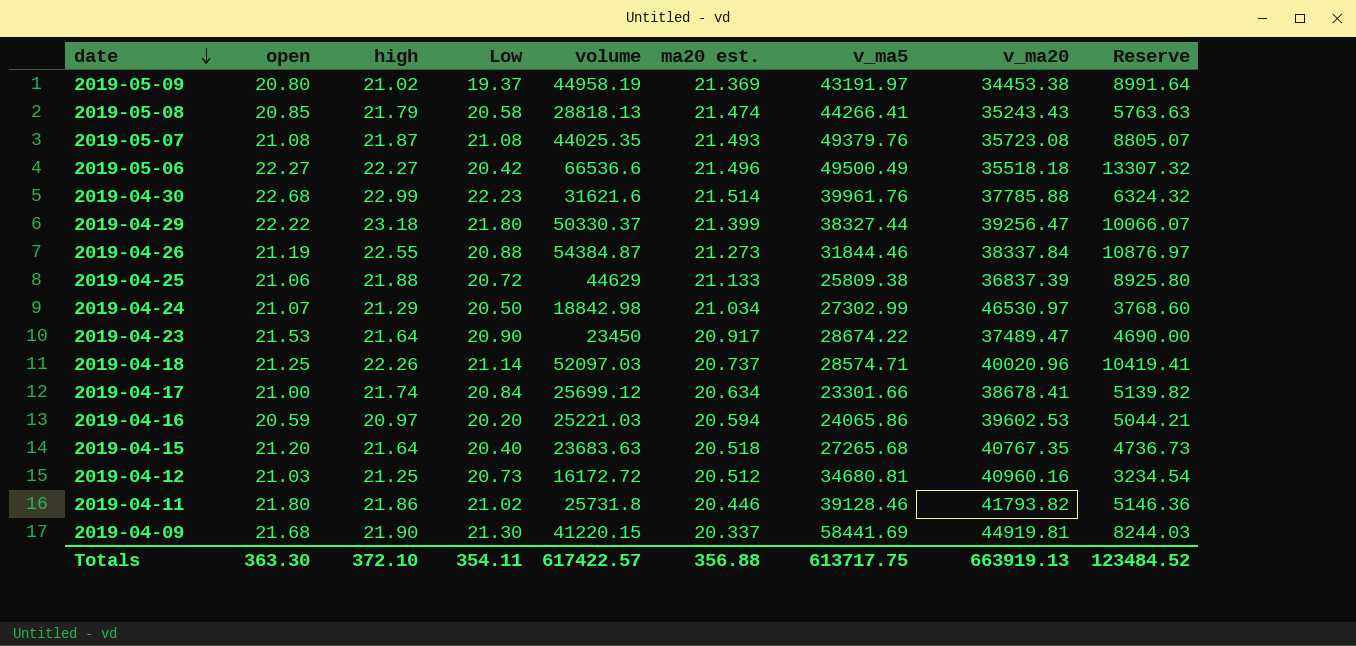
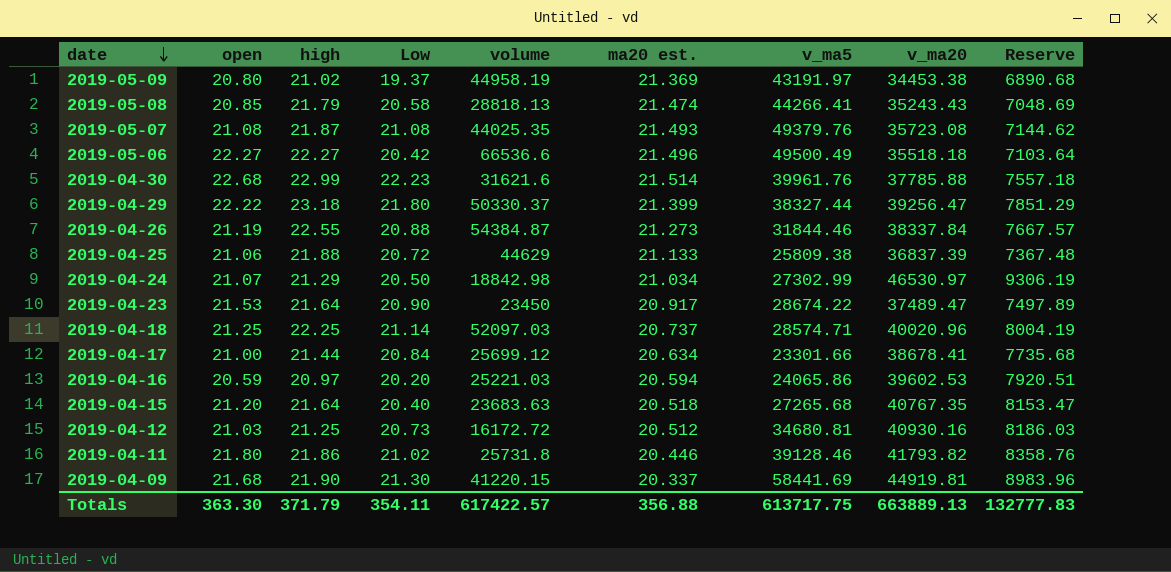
column Reserve | formula: [volume] * 0.2 -> [v_ma20] * 0.2
2019-04-18 | high: 22.26 -> 22.25
2019-04-17 | high: 21.74 -> 21.44
2019-04-12 | v_ma20: 40960.16 -> 40930.16
Totals | high: 372.10 -> 371.79
Totals | v_ma20: 663919.13 -> 663889.13
Totals | Reserve: 123484.52 -> 132777.83

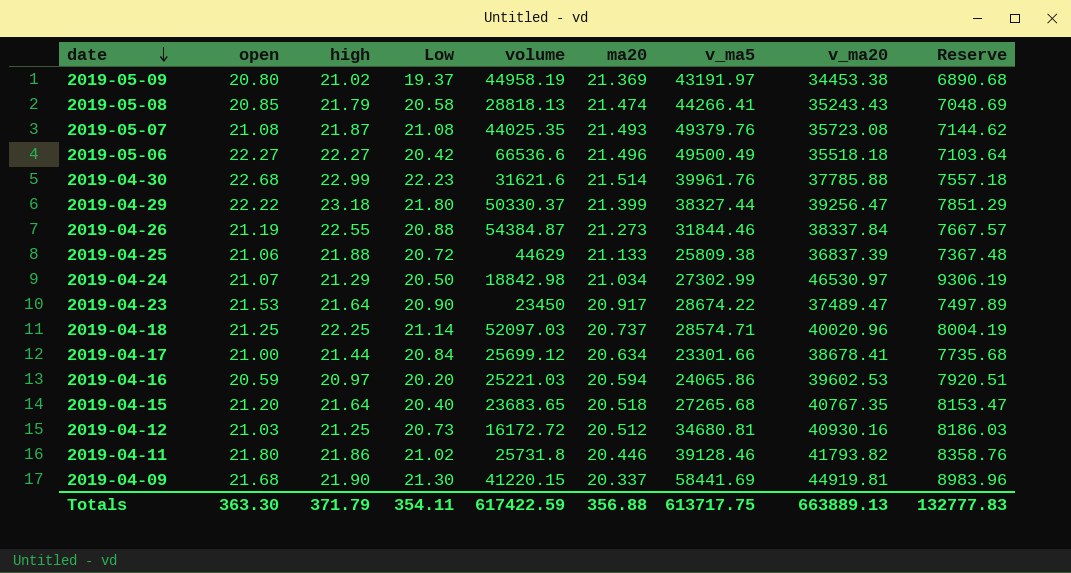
column name: ma20 est. -> ma20
2019-04-15 | volume: 23683.63 -> 23683.65
Totals | volume: 617422.57 -> 617422.59

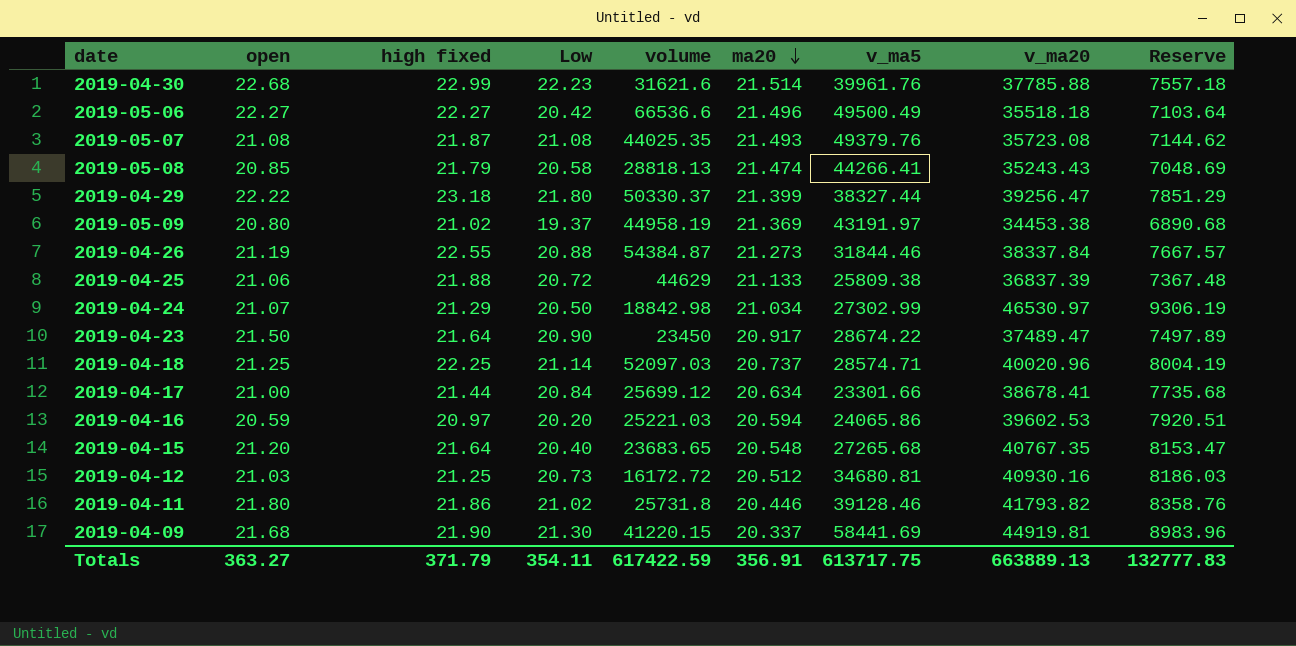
row order: date descending -> ma20 descending
column name: high -> high fixed
2019-04-23 | open: 21.53 -> 21.50
2019-04-15 | ma20: 20.518 -> 20.548
Totals | open: 363.30 -> 363.27
Totals | ma20: 356.88 -> 356.91

